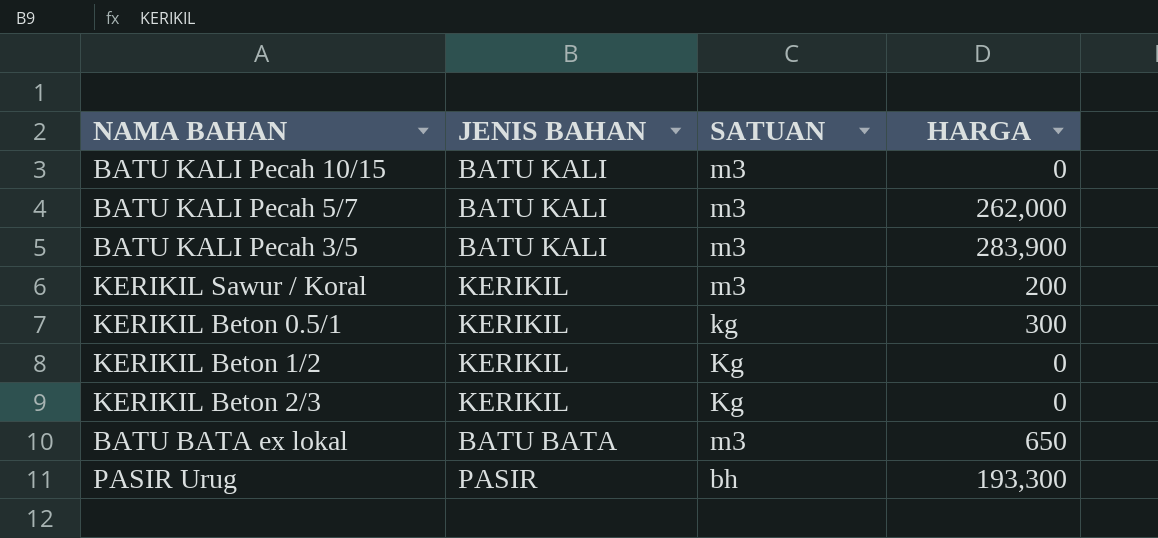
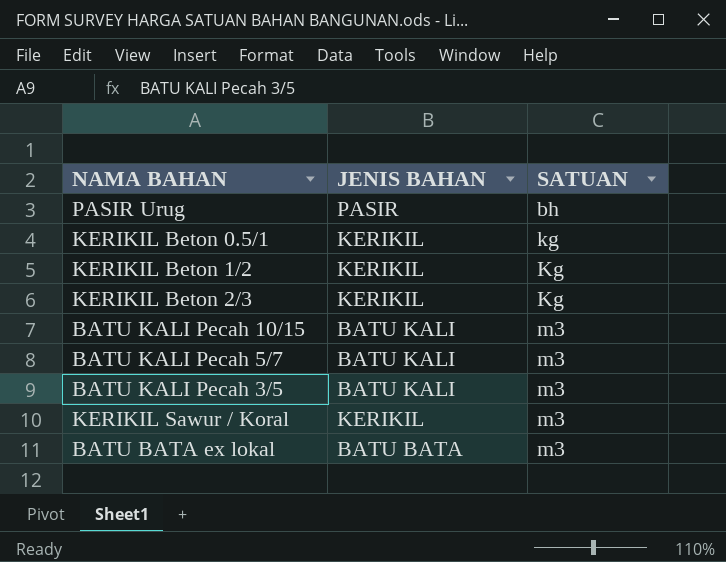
row order: none -> SATUAN ascending
column HARGA | position: 4 -> none

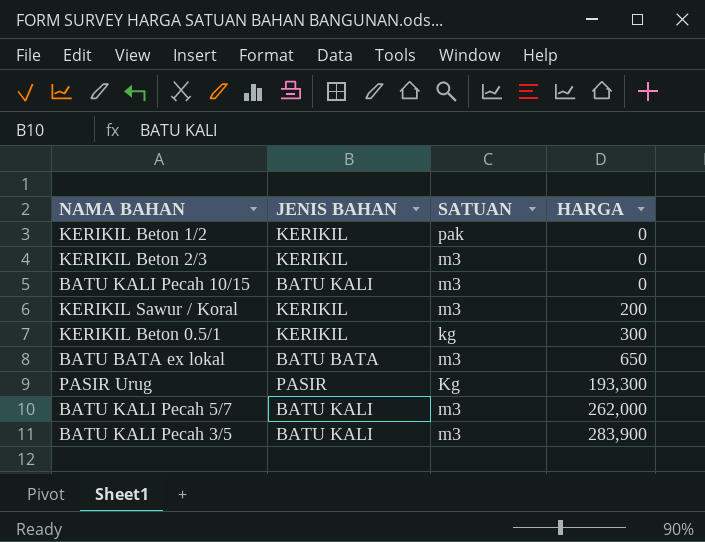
row order: SATUAN ascending -> HARGA ascending
column HARGA | position: none -> 4
KERIKIL Beton 1/2 | SATUAN: Kg -> pak
KERIKIL Beton 2/3 | SATUAN: Kg -> m3
PASIR Urug | SATUAN: bh -> Kg

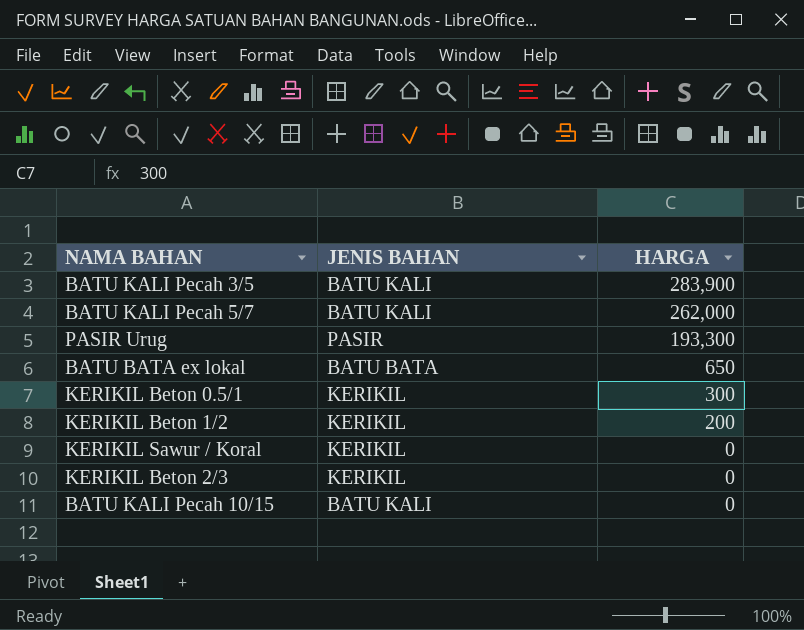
row order: HARGA ascending -> HARGA descending
column SATUAN | position: 3 -> none
KERIKIL Beton 1/2 | HARGA: 0 -> 200
KERIKIL Sawur / Koral | HARGA: 200 -> 0

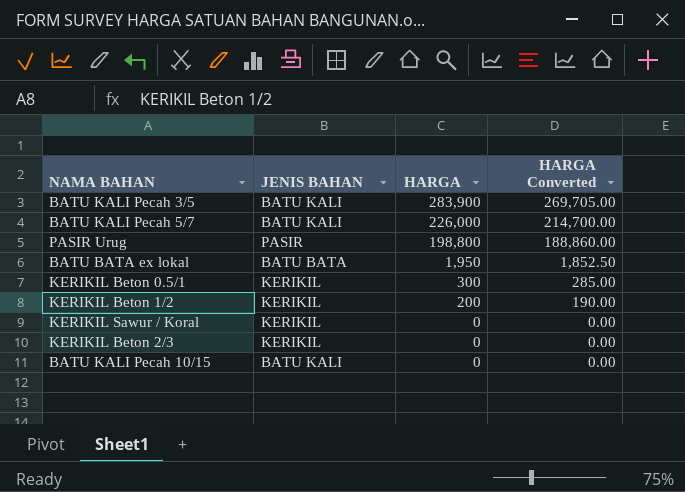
column HARGA Converted | formula: none -> [HARGA] * 0.95
BATU KALI Pecah 5/7 | HARGA: 262,000 -> 226,000
PASIR Urug | HARGA: 193,300 -> 198,800
BATU BATA ex lokal | HARGA: 650 -> 1,950

